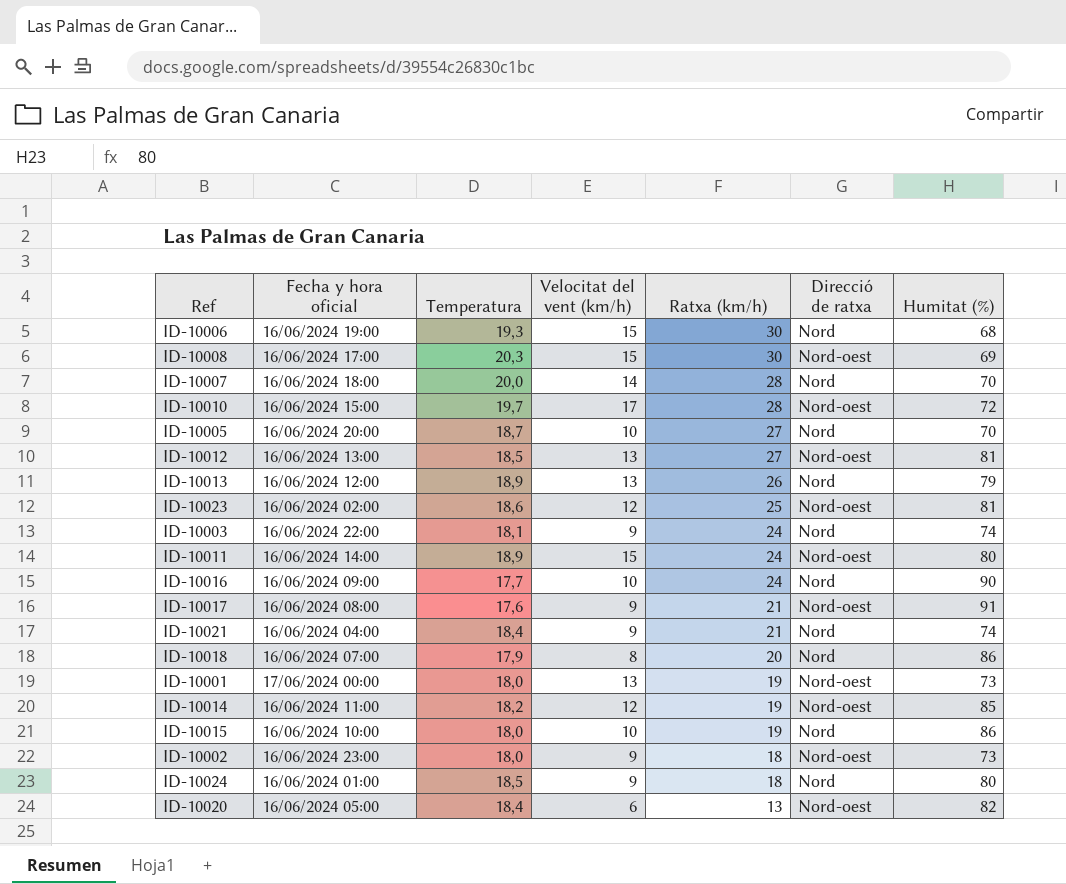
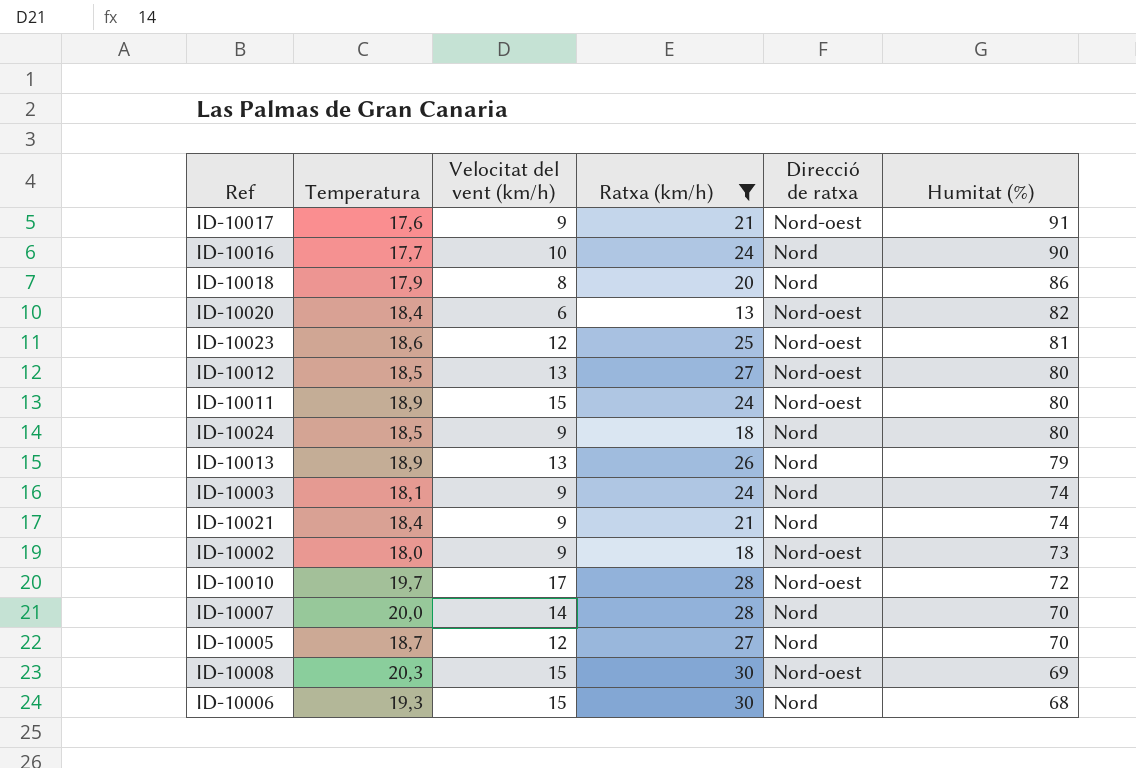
filter: none -> Ratxa (km/h) != 19
row order: Ratxa (km/h) descending -> Humitat (%) descending
column Fecha y hora oficial | position: 2 -> none
ID-10012 | Humitat (%): 81 -> 80
ID-10005 | Velocitat del vent (km/h): 10 -> 12

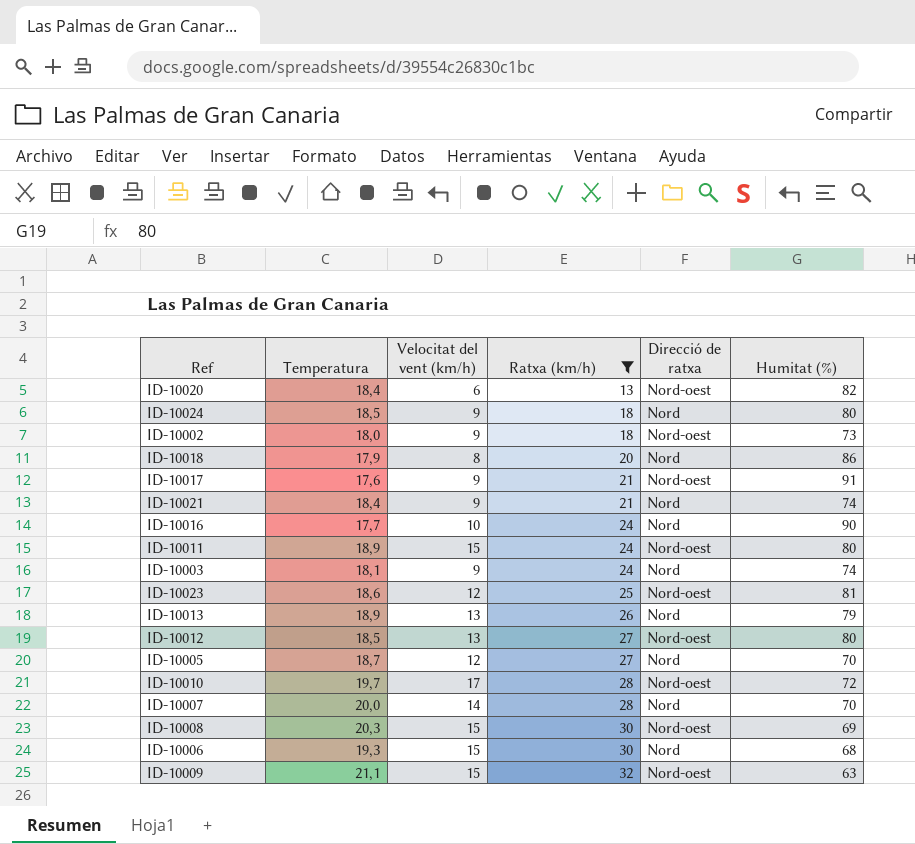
row order: Humitat (%) descending -> Ratxa (km/h) ascending
row ID-10009: none -> 21,1 | 15 | 32 | Nord-oest | 63

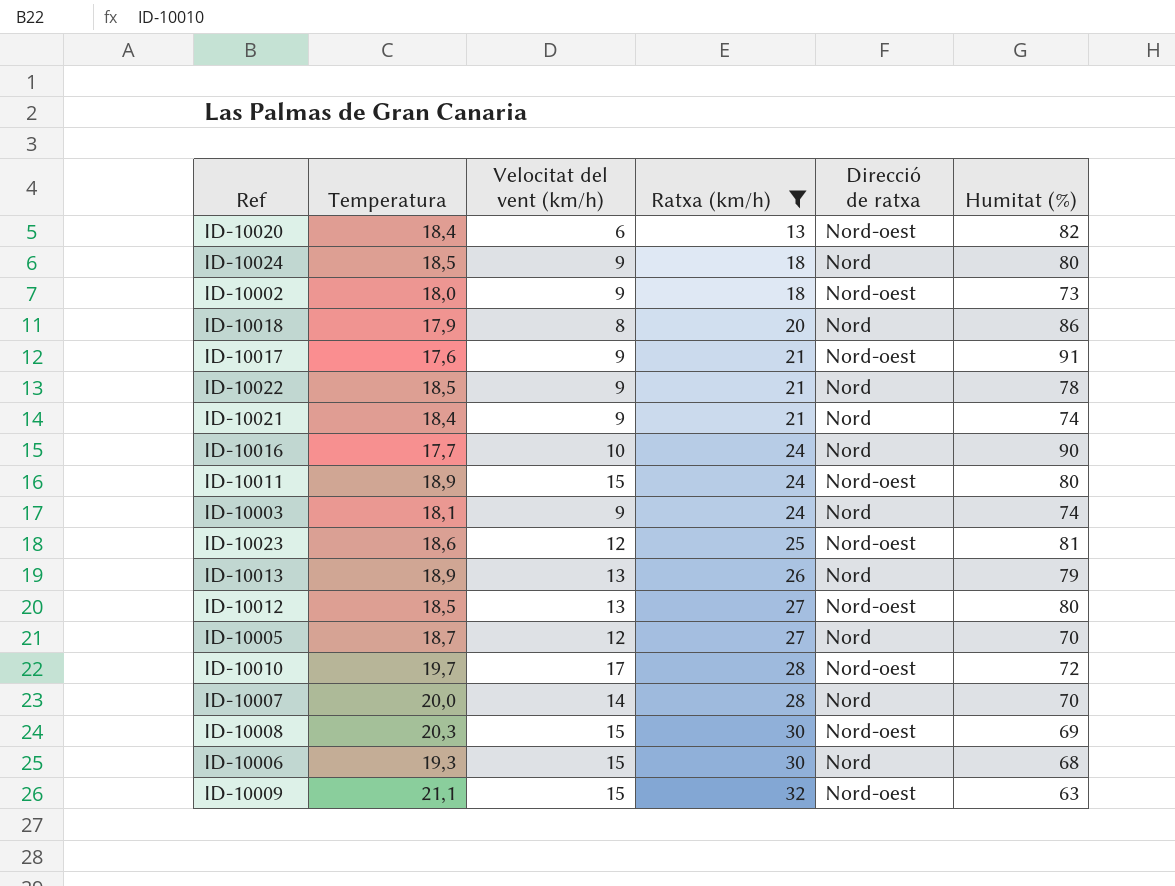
row ID-10022: none -> 18,5 | 9 | 21 | Nord | 78

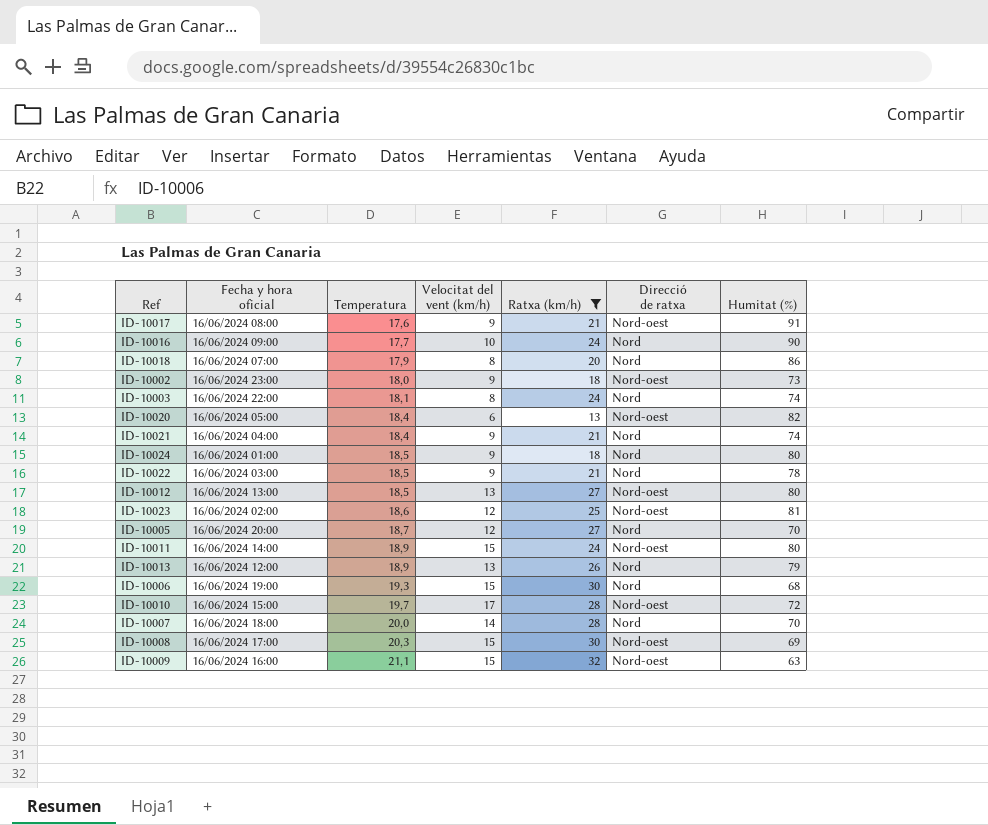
row order: Ratxa (km/h) ascending -> Temperatura ascending
column Fecha y hora oficial | position: none -> 2
ID-10003 | Velocitat del vent (km/h): 9 -> 8

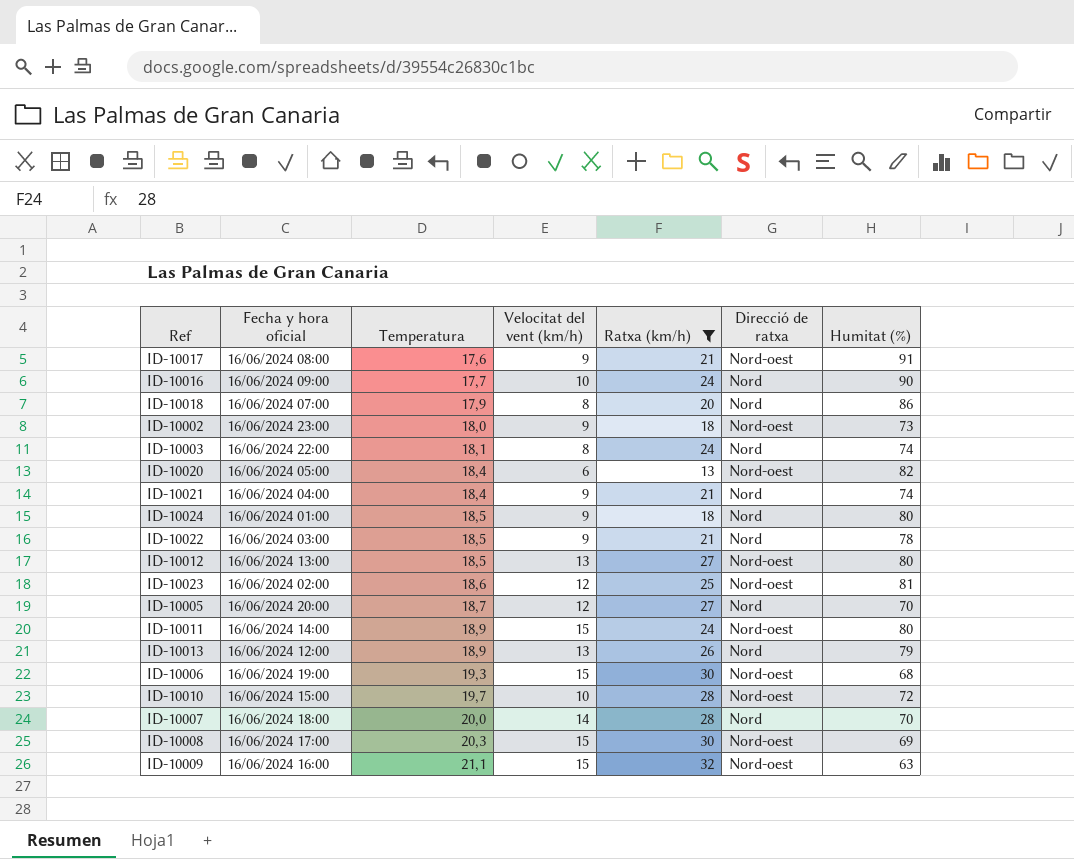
ID-10006 | Direcció de ratxa: Nord -> Nord-oest
ID-10010 | Velocitat del vent (km/h): 17 -> 10

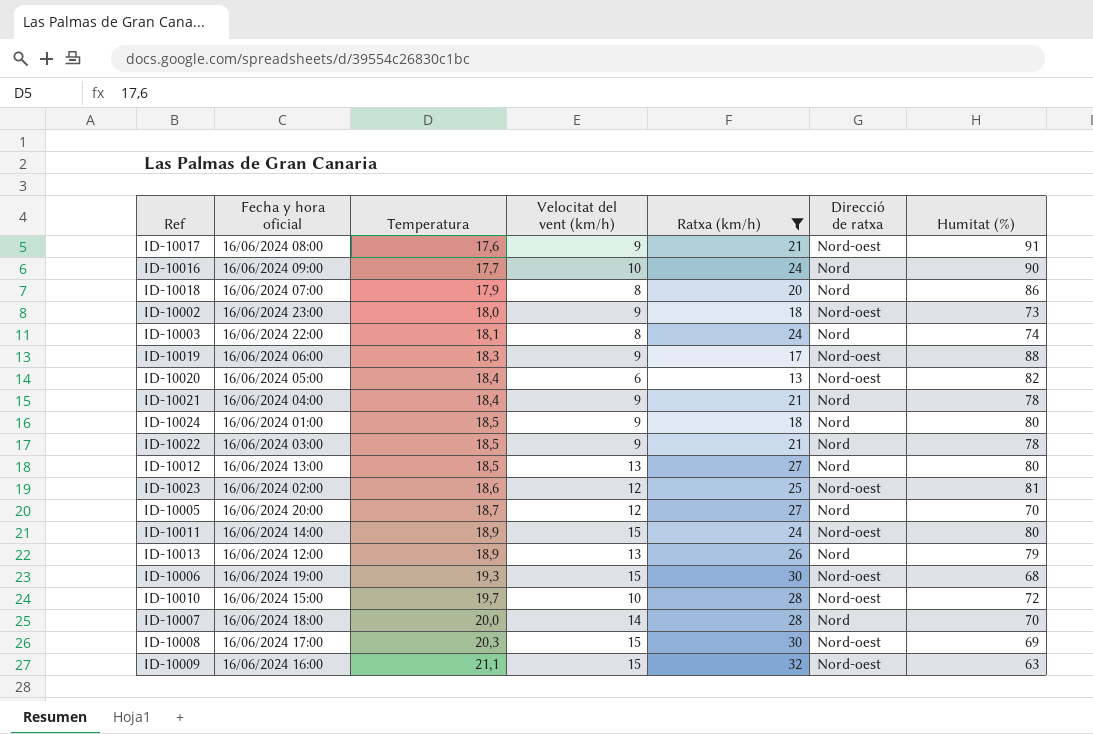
row ID-10019: none -> 16/06/2024 06:00 | 18,3 | 9 | 17 | Nord-oest | 88
ID-10021 | Humitat (%): 74 -> 78
ID-10012 | Direcció de ratxa: Nord-oest -> Nord

